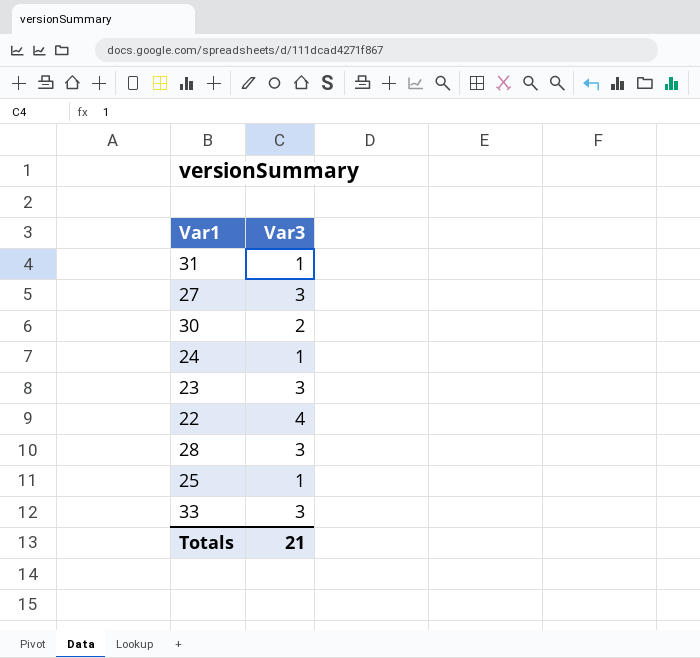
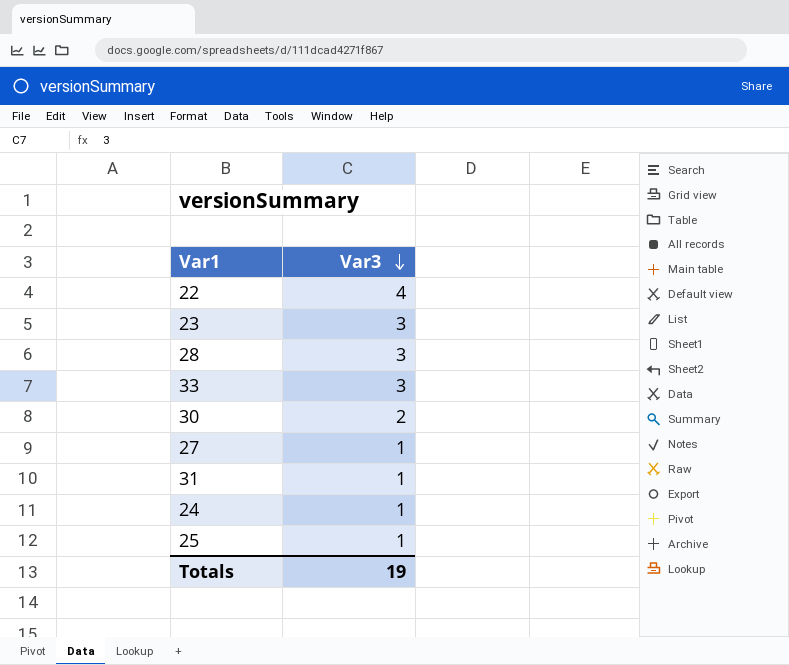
row order: none -> Var3 descending
27 | Var3: 3 -> 1
Totals | Var3: 21 -> 19

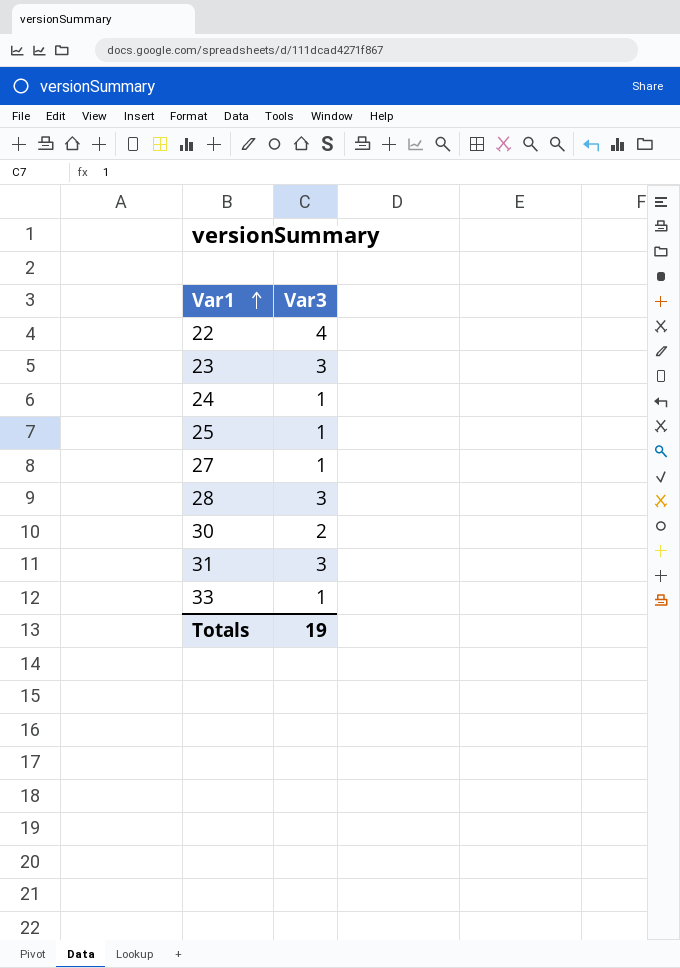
row order: Var3 descending -> Var1 ascending
31 | Var3: 1 -> 3
33 | Var3: 3 -> 1

